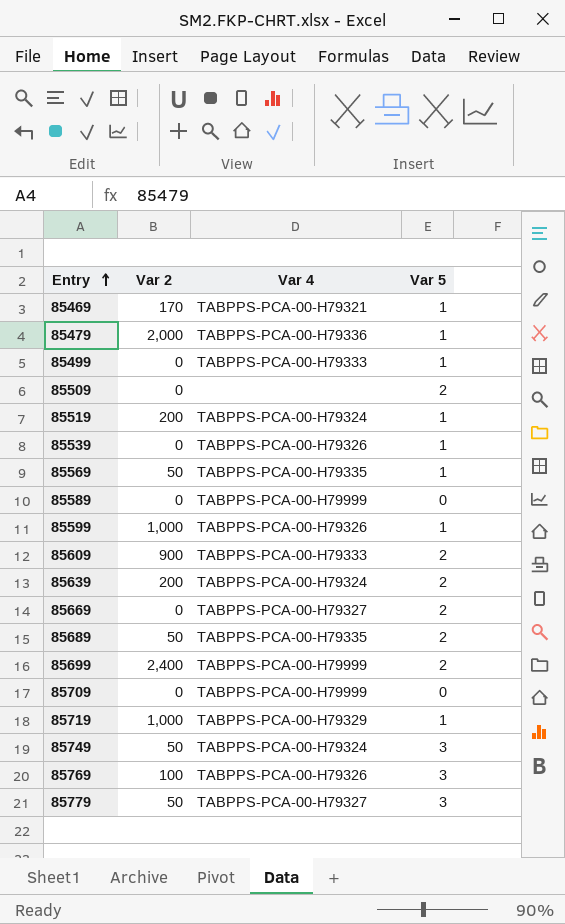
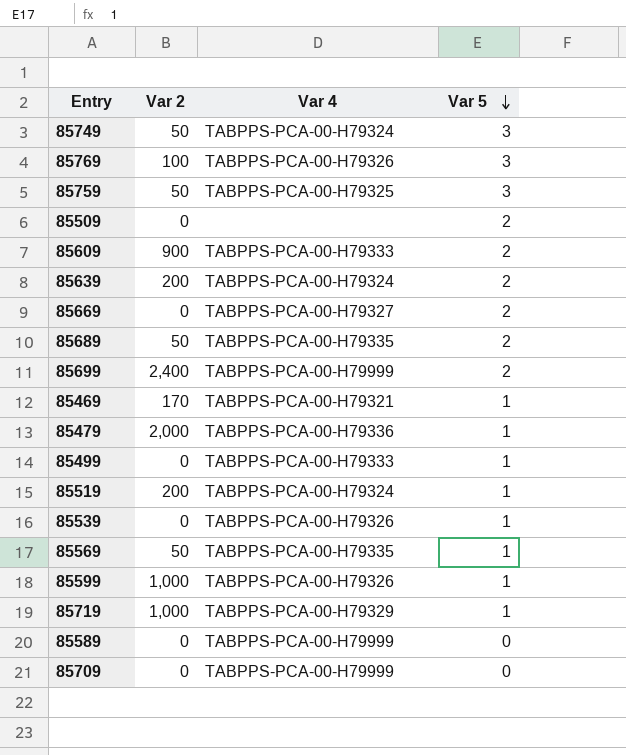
row order: Entry ascending -> Var 5 descending
row 85779: 50 | TABPPS-PCA-00-H79327 | 3 -> none
row 85759: none -> 50 | TABPPS-PCA-00-H79325 | 3

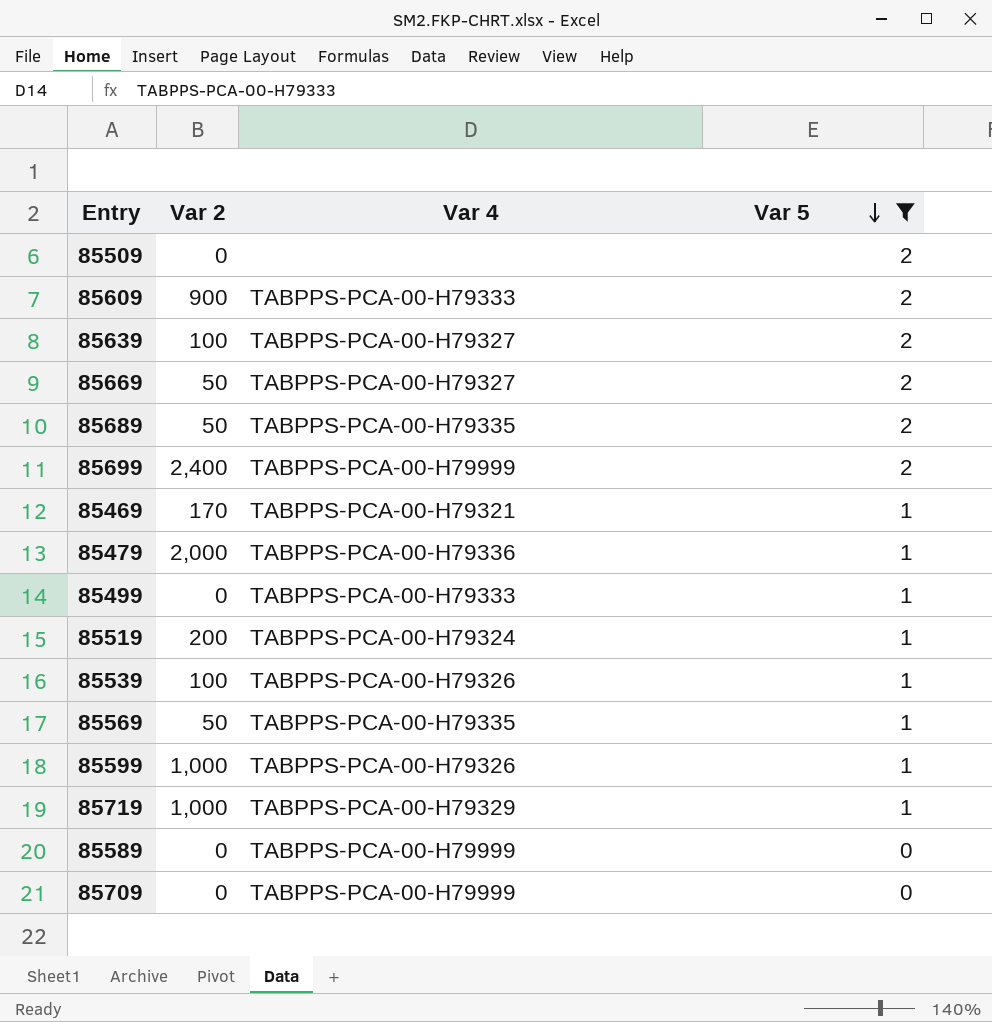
filter: none -> Var 5 != 3
85639 | Var 2: 200 -> 100
85639 | Var 4: TABPPS-PCA-00-H79324 -> TABPPS-PCA-00-H79327
85669 | Var 2: 0 -> 50
85539 | Var 2: 0 -> 100

